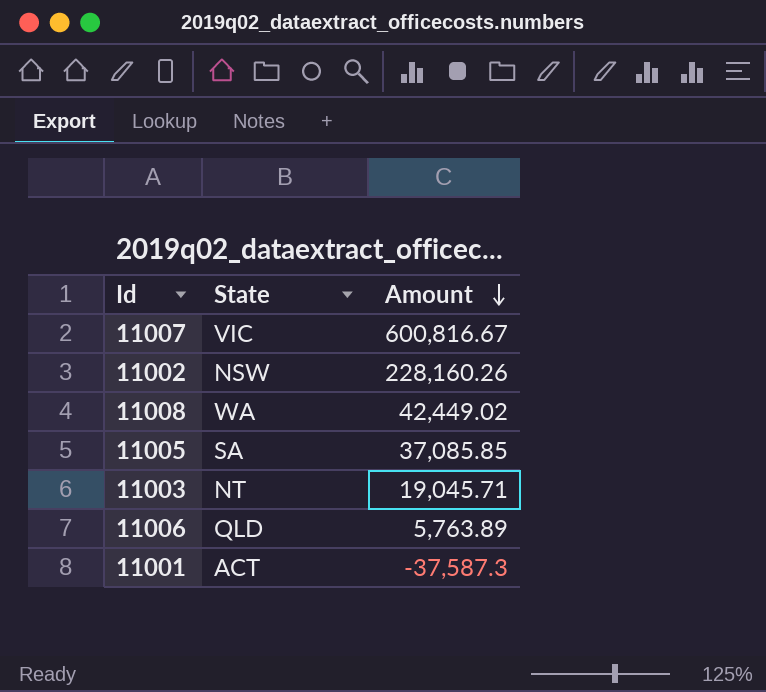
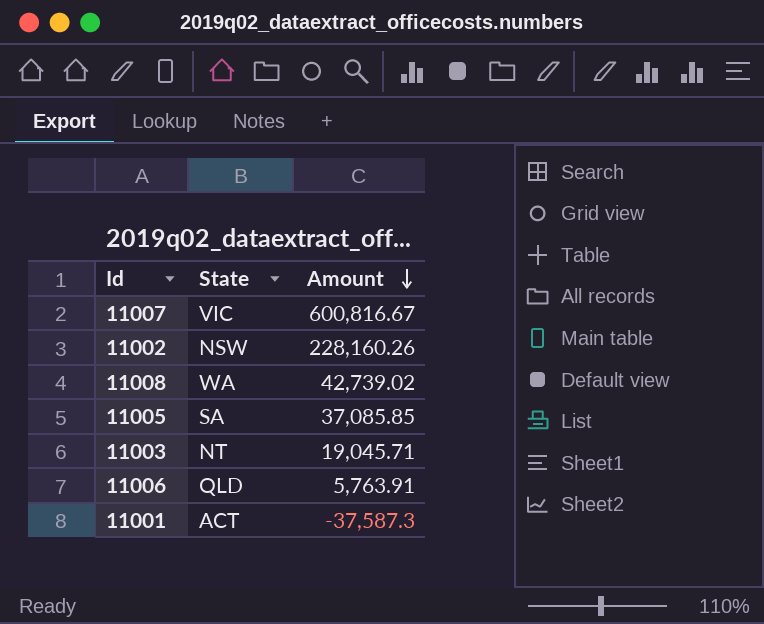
11008 | Amount: 42,449.02 -> 42,739.02
11006 | Amount: 5,763.89 -> 5,763.91

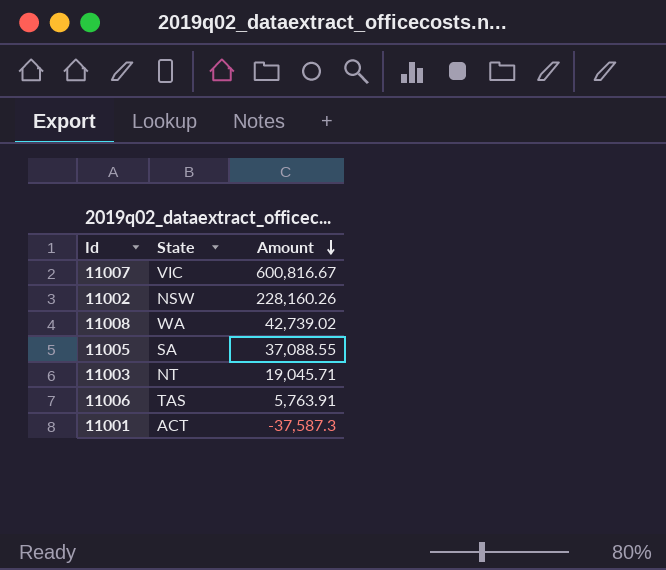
11005 | Amount: 37,085.85 -> 37,088.55
11006 | State: QLD -> TAS

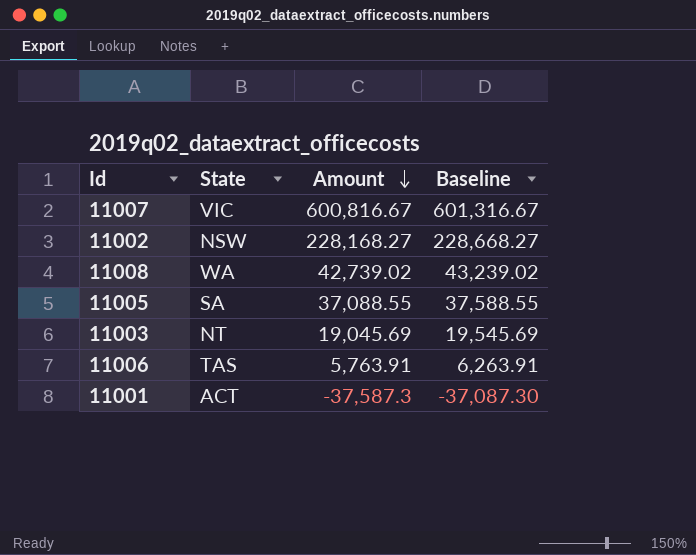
column Baseline | formula: none -> [Amount] + 500
11002 | Amount: 228,160.26 -> 228,168.27
11003 | Amount: 19,045.71 -> 19,045.69

